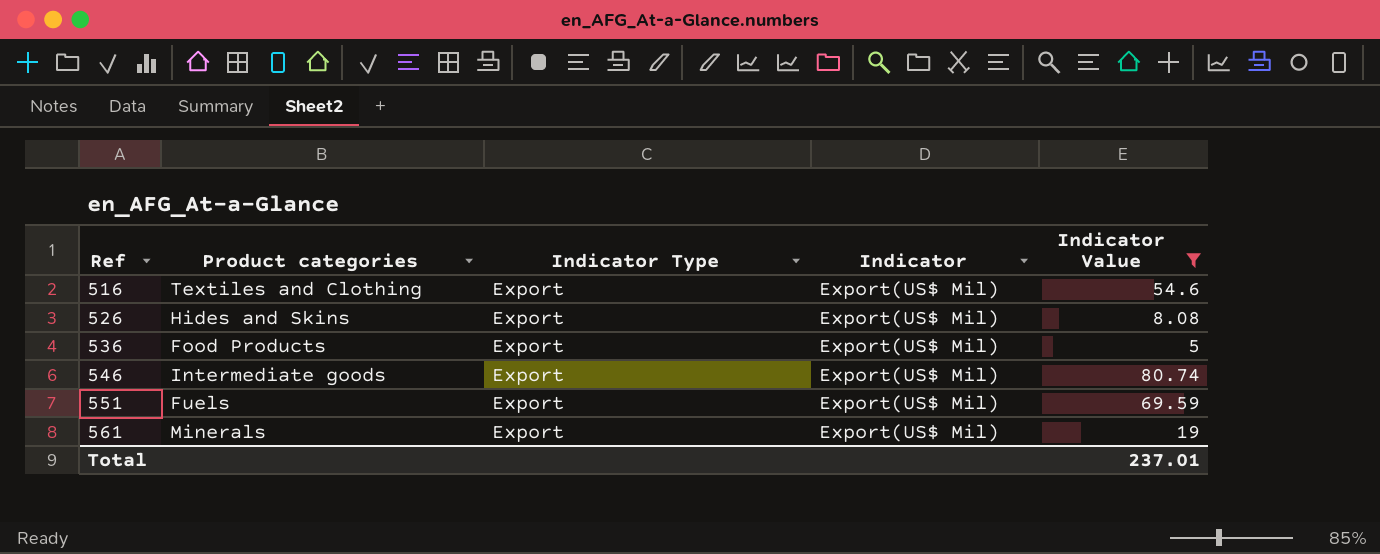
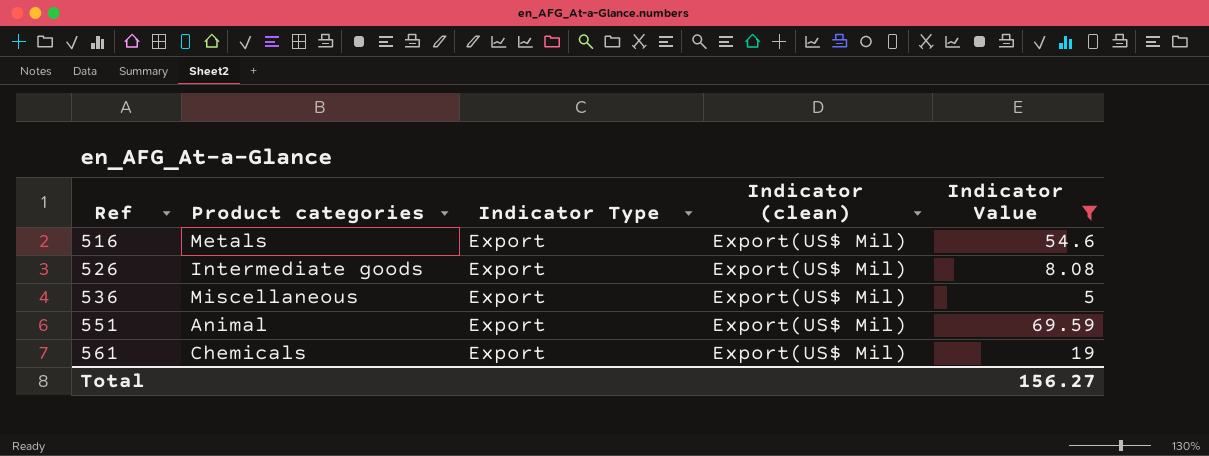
column name: Indicator -> Indicator (clean)
row 546: Intermediate goods | Export | Export(US$ Mil) | 80.74 -> none
516 | Product categories: Textiles and Clothing -> Metals
526 | Product categories: Hides and Skins -> Intermediate goods
536 | Product categories: Food Products -> Miscellaneous
551 | Product categories: Fuels -> Animal
561 | Product categories: Minerals -> Chemicals
Total | Indicator Value: 237.01 -> 156.27

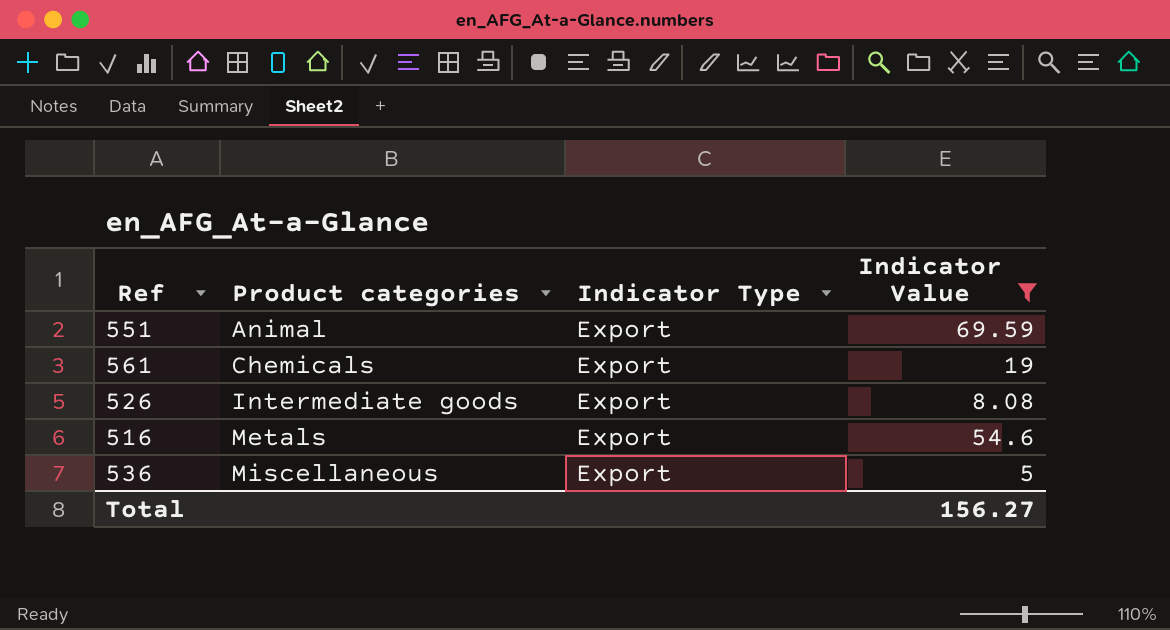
row order: Ref ascending -> Product categories ascending
column Indicator (clean) | position: 4 -> none

